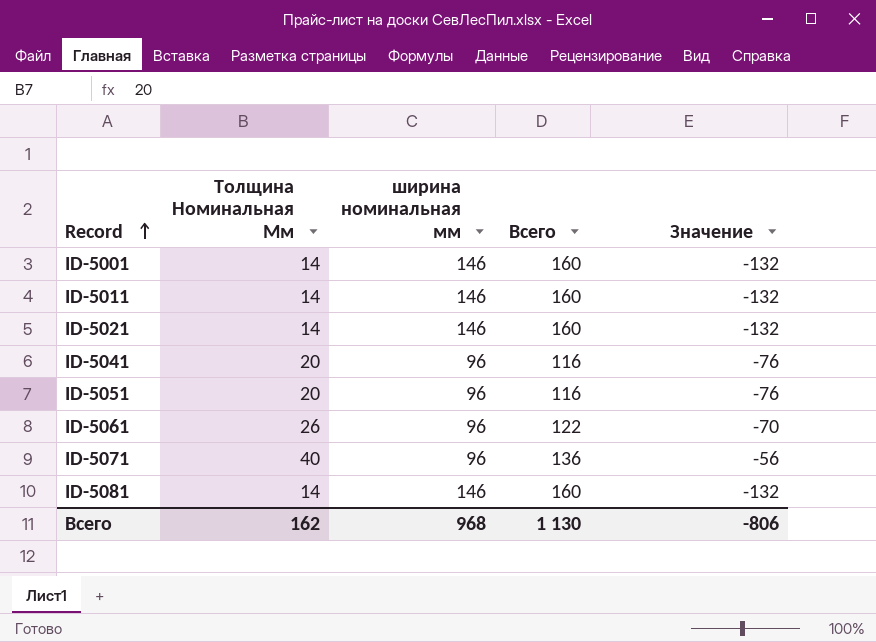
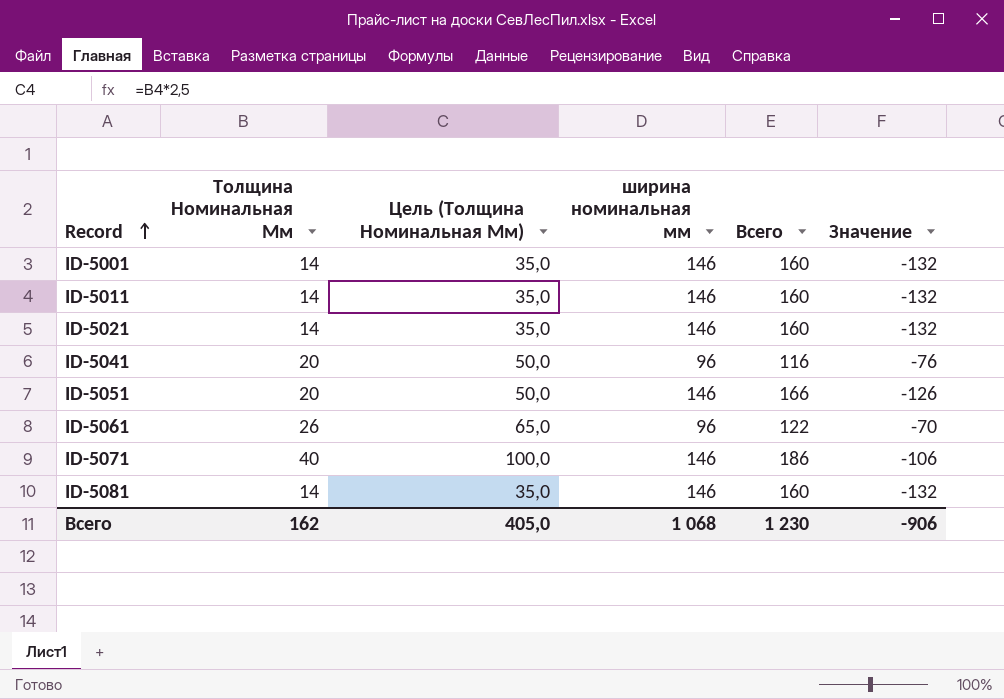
column Цель (Толщина Номинальная Мм) | formula: none -> [Толщина Номинальная Мм] * 2,5
ID-5051 | ширина номинальная мм: 96 -> 146
ID-5051 | Всего: 116 -> 166
ID-5051 | Значение: -76 -> -126
ID-5071 | ширина номинальная мм: 96 -> 146
ID-5071 | Всего: 136 -> 186
ID-5071 | Значение: -56 -> -106
Всего | ширина номинальная мм: 968 -> 1 068
Всего | Всего: 1 130 -> 1 230
Всего | Значение: -806 -> -906

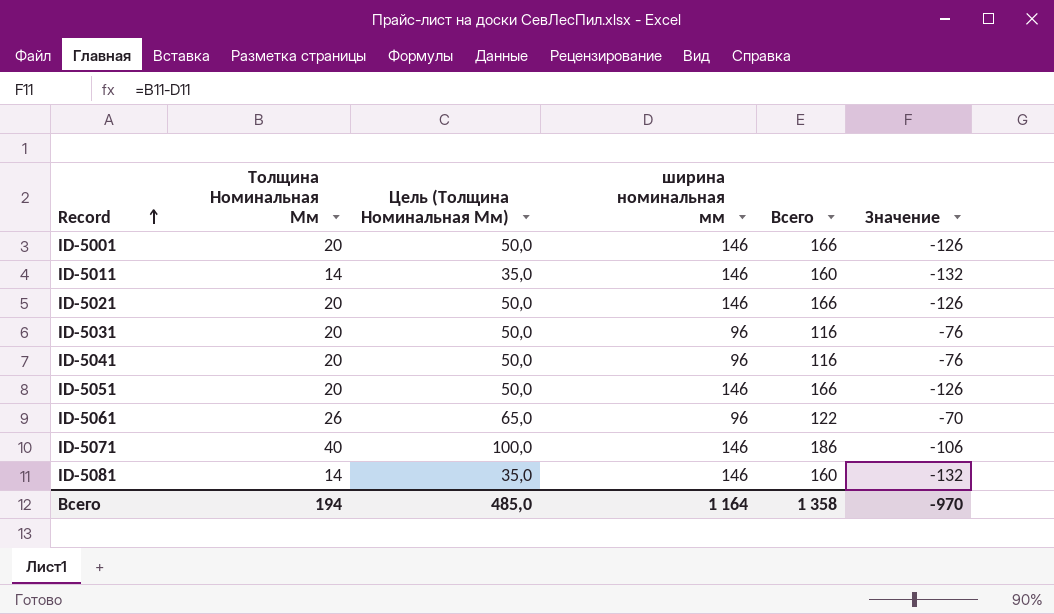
ID-5001 | Толщина Номинальная Мм: 14 -> 20
ID-5001 | Цель (Толщина Номинальная Мм): 35,0 -> 50,0
ID-5001 | Всего: 160 -> 166
ID-5001 | Значение: -132 -> -126
ID-5021 | Толщина Номинальная Мм: 14 -> 20
ID-5021 | Цель (Толщина Номинальная Мм): 35,0 -> 50,0
ID-5021 | Всего: 160 -> 166
ID-5021 | Значение: -132 -> -126
row ID-5031: none -> 20 | 50,0 | 96 | 116 | -76
Всего | Толщина Номинальная Мм: 162 -> 194
Всего | Цель (Толщина Номинальная Мм): 405,0 -> 485,0
Всего | ширина номинальная мм: 1 068 -> 1 164
Всего | Всего: 1 230 -> 1 358
Всего | Значение: -906 -> -970

